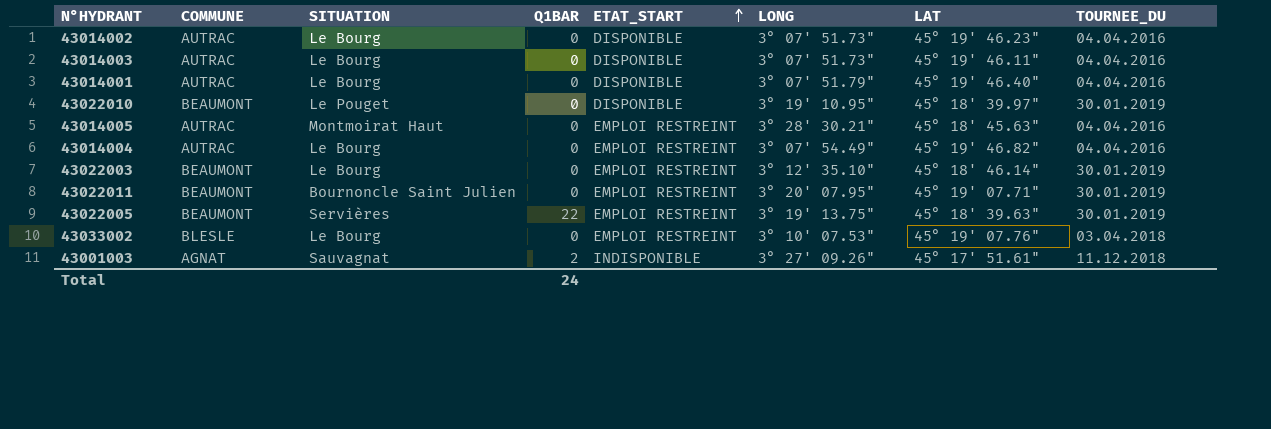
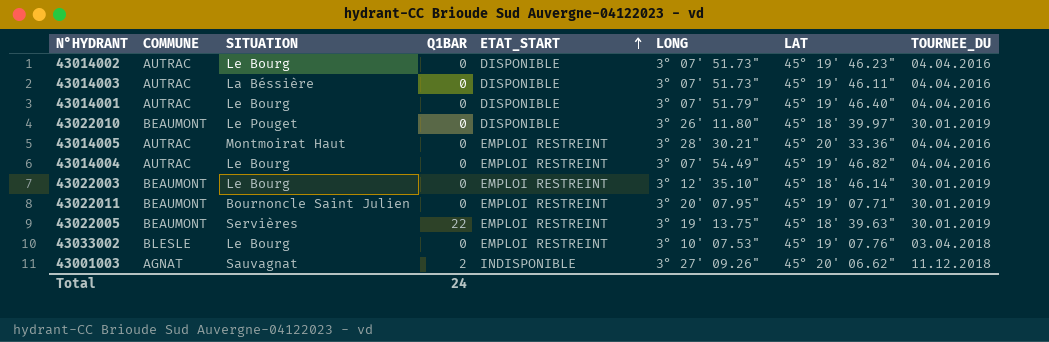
43014003 | SITUATION: Le Bourg -> La Béssière
43022010 | LONG: 3° 19' 10.95" -> 3° 26' 11.80"
43014005 | LAT: 45° 18' 45.63" -> 45° 20' 33.36"
43001003 | LAT: 45° 17' 51.61" -> 45° 20' 06.62"

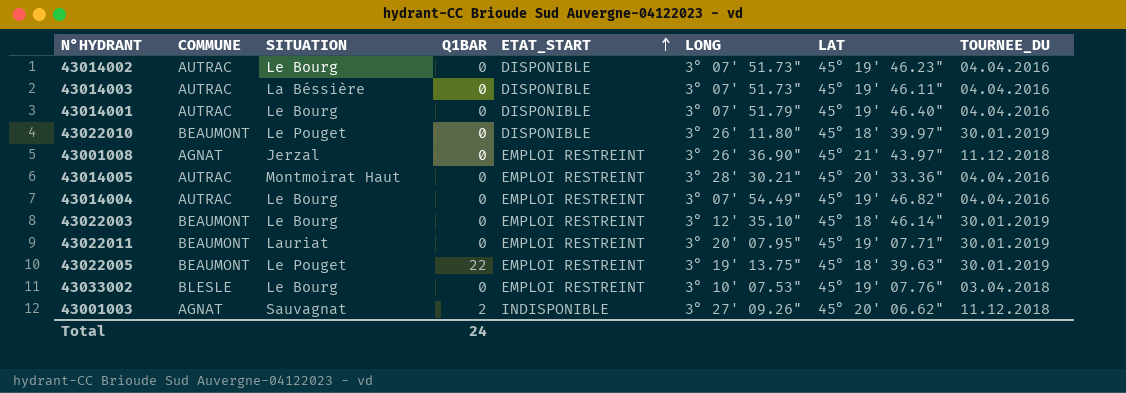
row 43001008: none -> AGNAT | Jerzal | 0 | EMPLOI RESTREINT | 3° 26' 36.90" | 45° 21' 43.97" | 11.12.2018
43022011 | SITUATION: Bournoncle Saint Julien -> Lauriat
43022005 | SITUATION: Servières -> Le Pouget

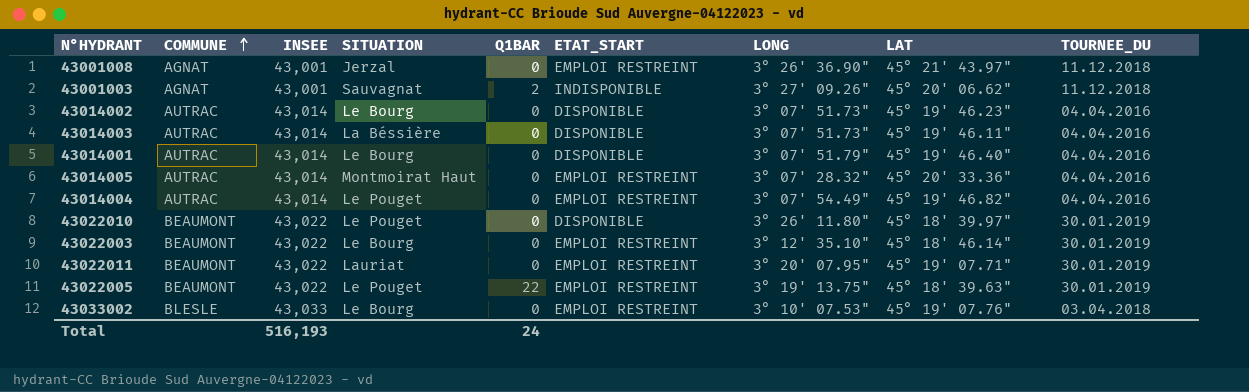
row order: ETAT_START ascending -> COMMUNE ascending
column INSEE | position: none -> 3
43014005 | LONG: 3° 28' 30.21" -> 3° 07' 28.32"
43014004 | SITUATION: Le Bourg -> Le Pouget

